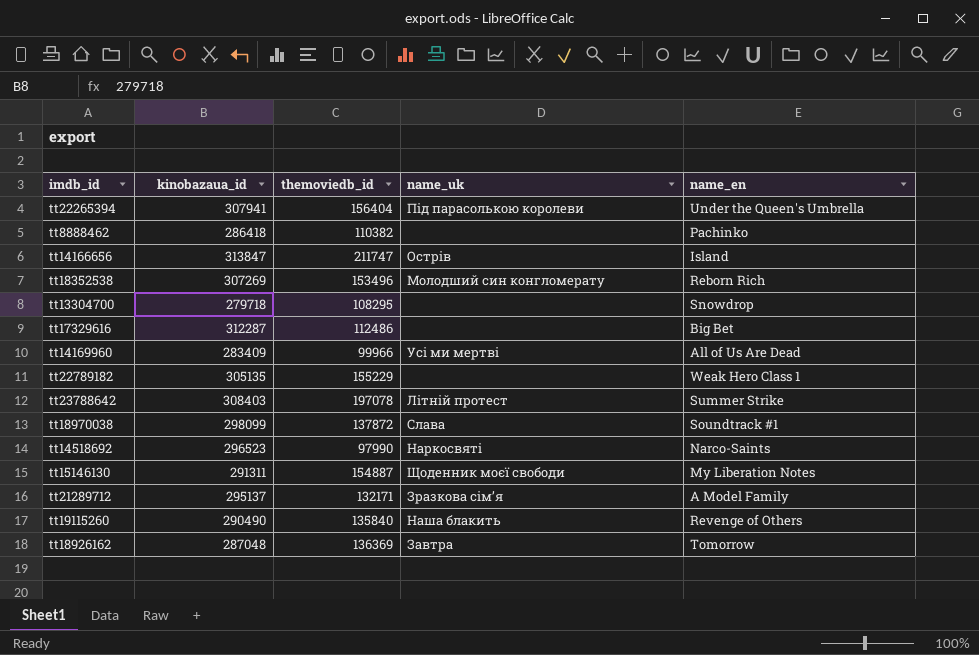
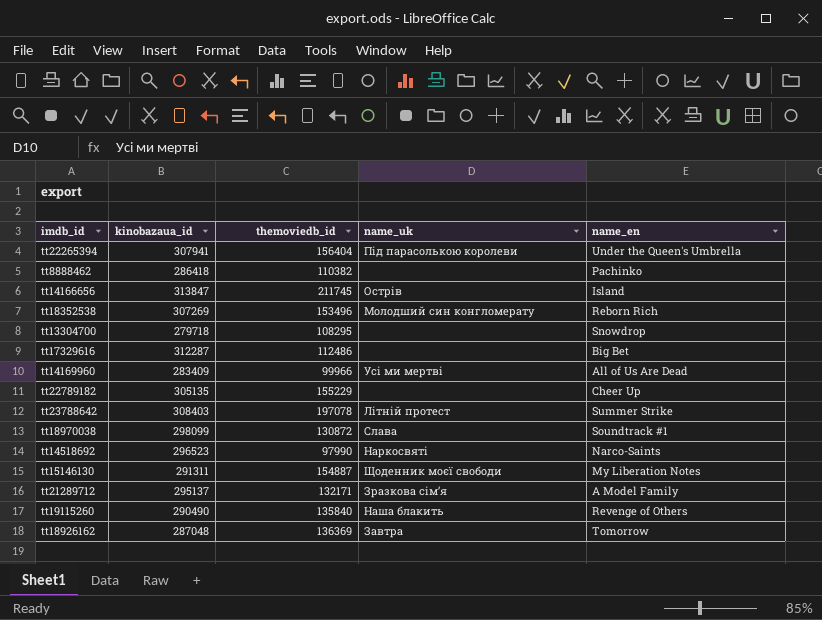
tt14166656 | themoviedb_id: 211747 -> 211745
tt22789182 | name_en: Weak Hero Class 1 -> Cheer Up
tt18970038 | themoviedb_id: 137872 -> 130872

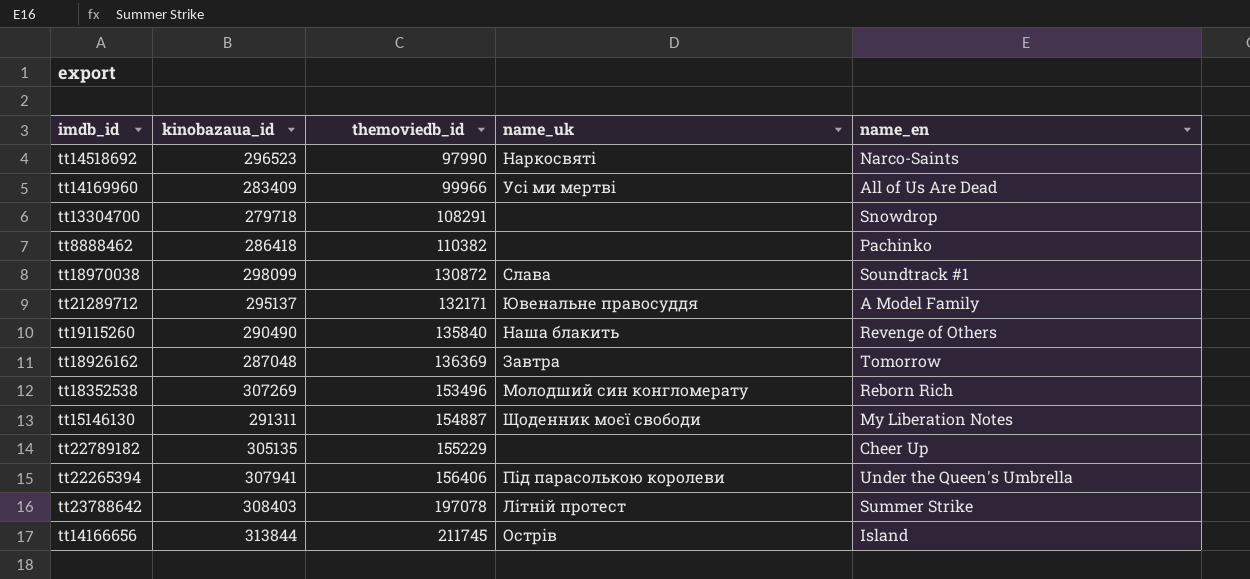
row order: none -> themoviedb_id ascending
row tt17329616: 312287 | 112486 | none | Big Bet -> none
tt13304700 | themoviedb_id: 108295 -> 108291
tt21289712 | name_uk: Зразкова сім’я -> Ювенальне правосуддя
tt22265394 | themoviedb_id: 156404 -> 156406
tt14166656 | kinobazaua_id: 313847 -> 313844

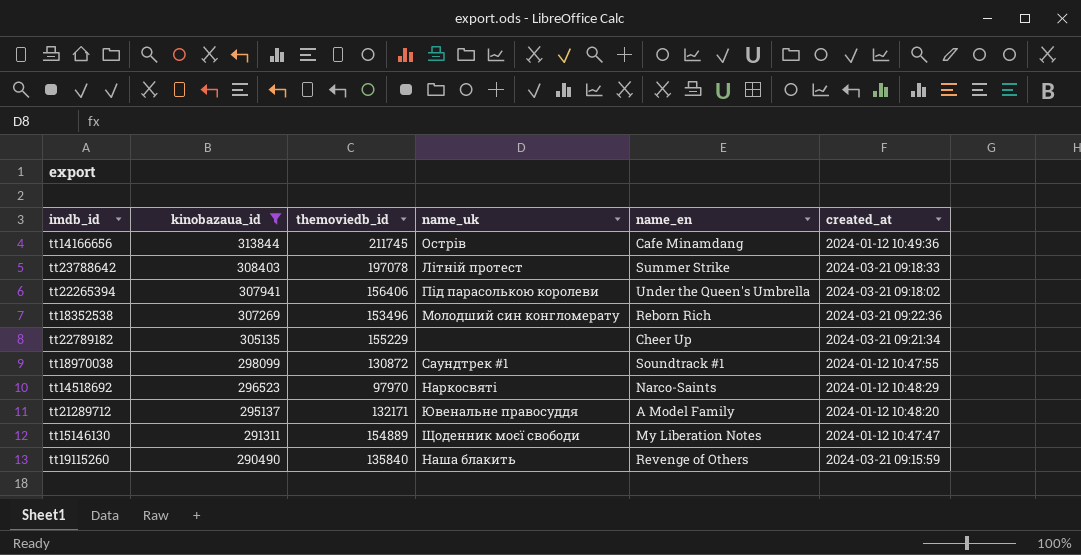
filter: none -> kinobazaua_id >= 290490
row order: themoviedb_id ascending -> kinobazaua_id descending
column created_at | position: none -> 6
tt14166656 | name_en: Island -> Cafe Minamdang
tt18970038 | name_uk: Слава -> Саундтрек #1
tt14518692 | themoviedb_id: 97990 -> 97970
tt15146130 | themoviedb_id: 154887 -> 154889

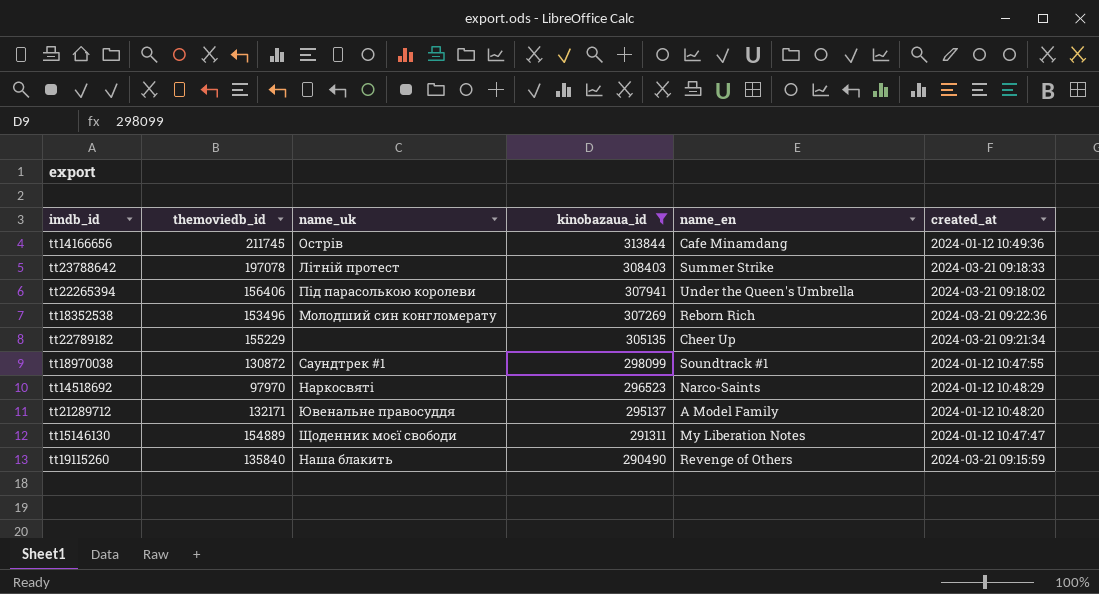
column kinobazaua_id | position: 2 -> 4

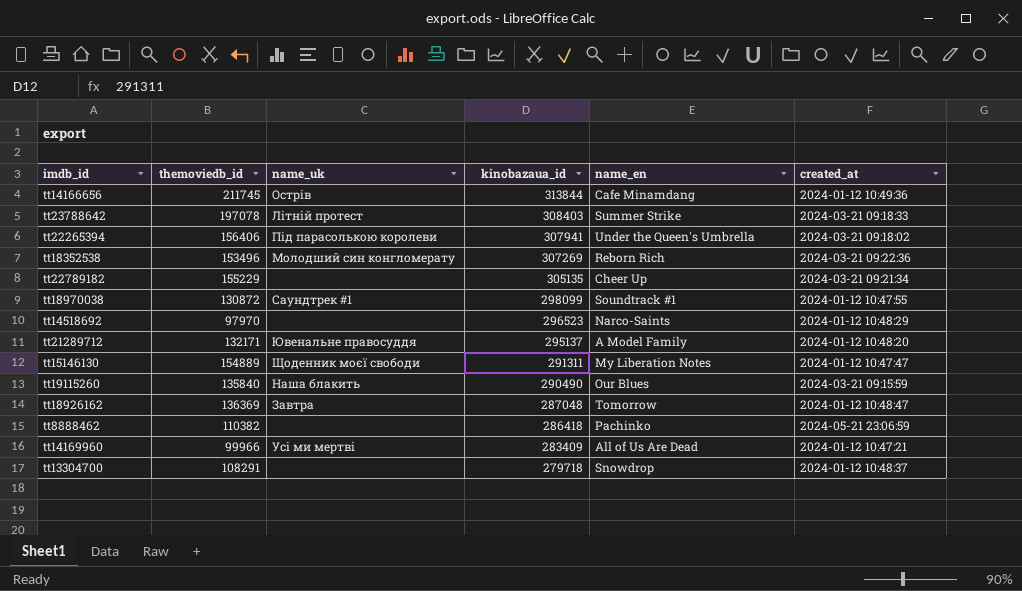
filter: kinobazaua_id >= 290490 -> none
tt14518692 | name_uk: Наркосвяті -> none
tt19115260 | name_en: Revenge of Others -> Our Blues

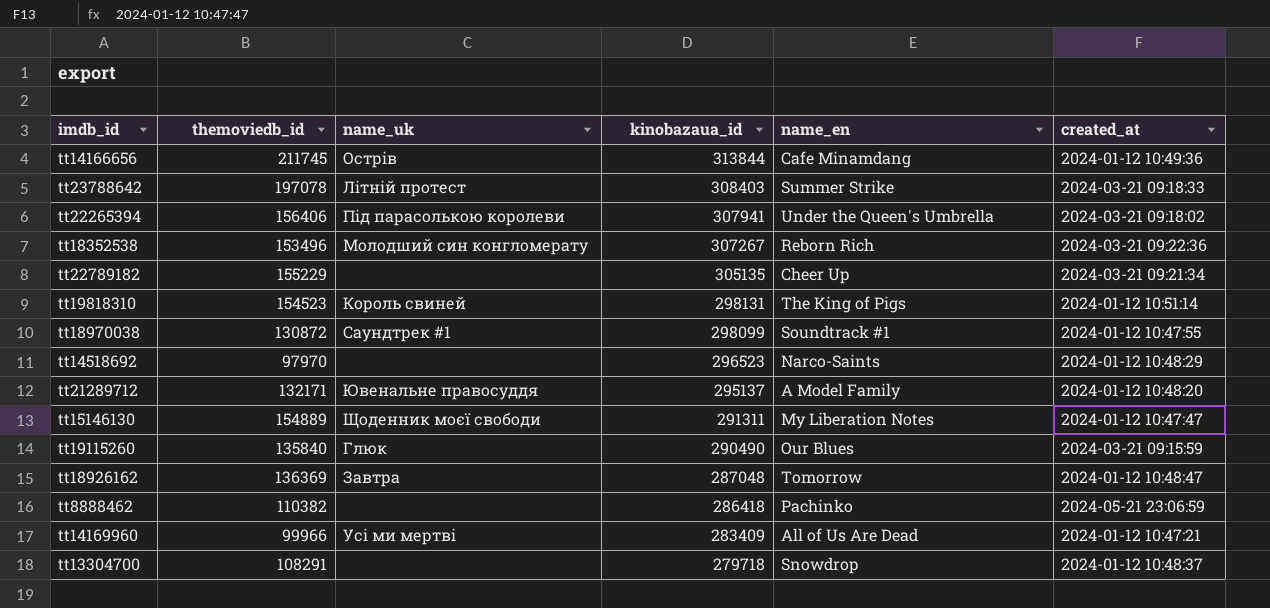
tt18352538 | kinobazaua_id: 307269 -> 307267
row tt19818310: none -> 154523 | Король свиней | 298131 | The King of Pigs | 2024-01-12 10:51:14
tt19115260 | name_uk: Наша блакить -> Глюк

